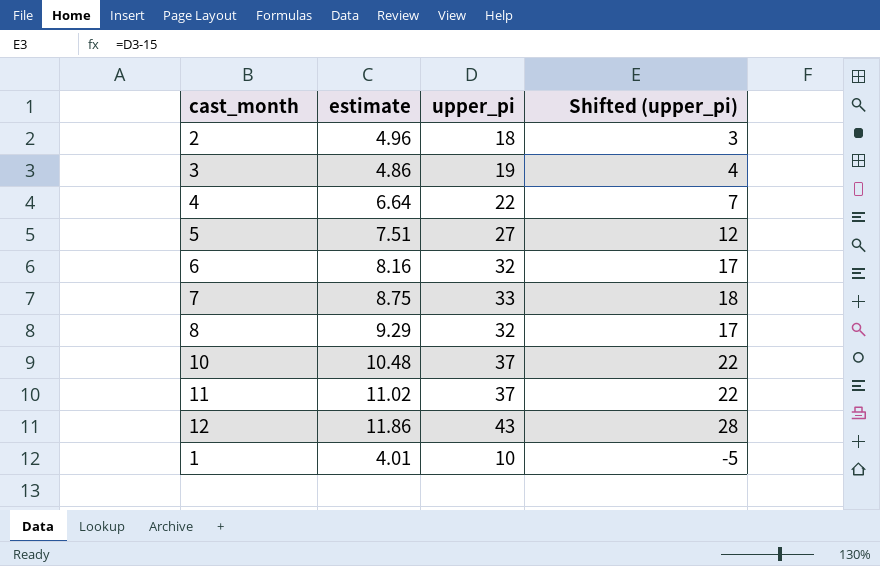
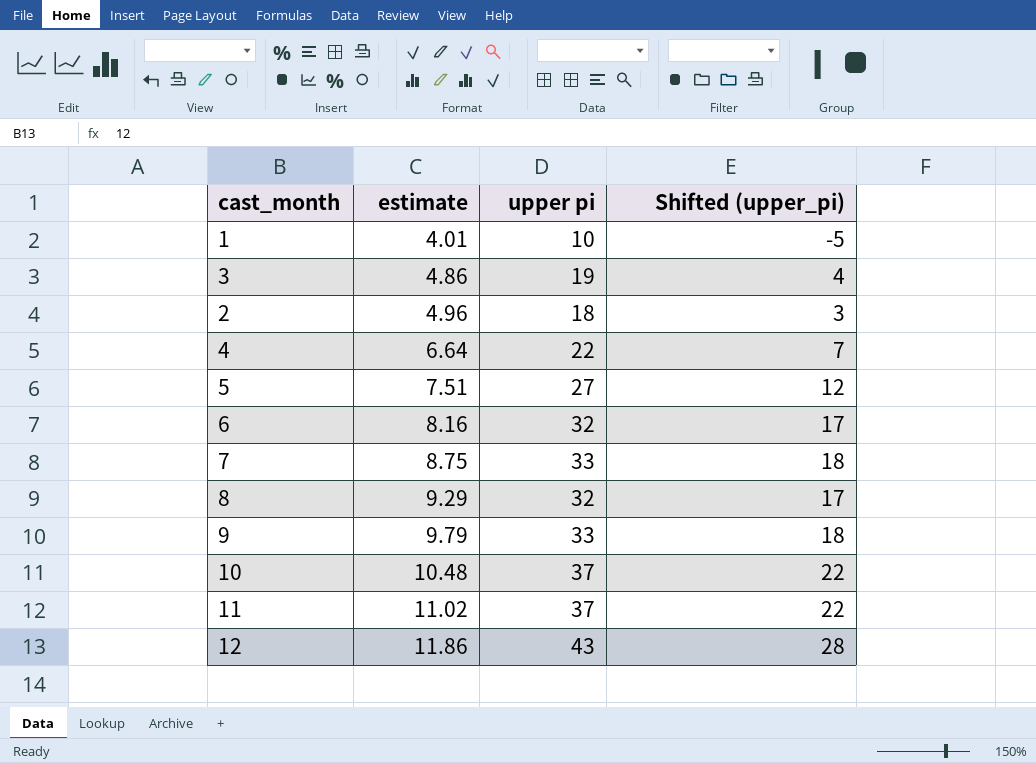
row order: none -> estimate ascending
column name: upper_pi -> upper pi
row 9: none -> 9.79 | 33 | 18

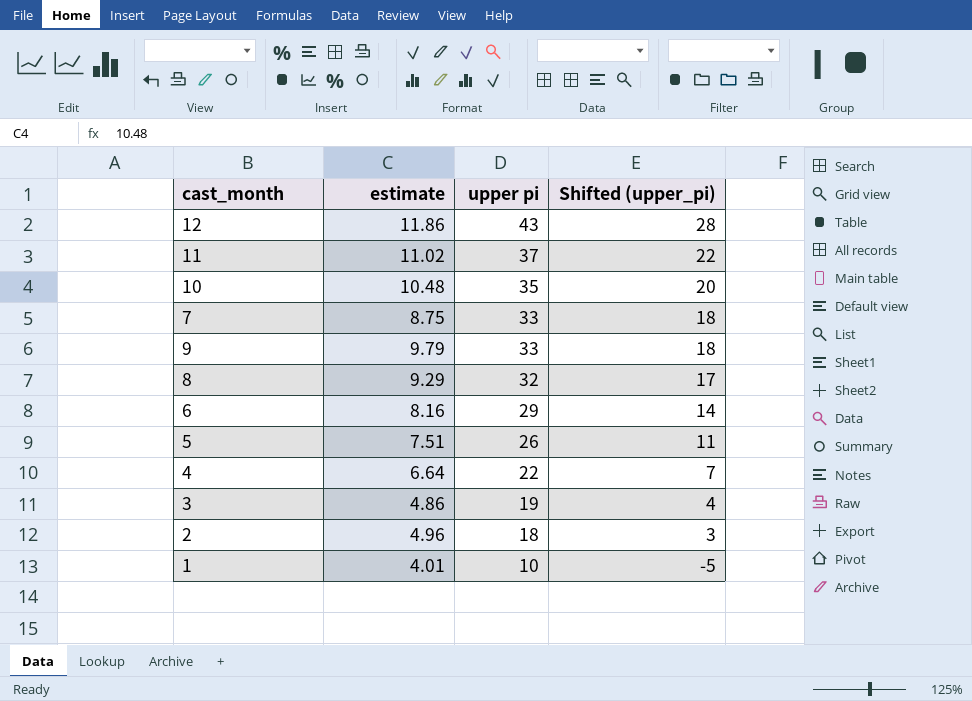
row order: estimate ascending -> upper pi descending
10 | upper pi: 37 -> 35
10 | Shifted (upper_pi): 22 -> 20
6 | upper pi: 32 -> 29
6 | Shifted (upper_pi): 17 -> 14
5 | upper pi: 27 -> 26
5 | Shifted (upper_pi): 12 -> 11

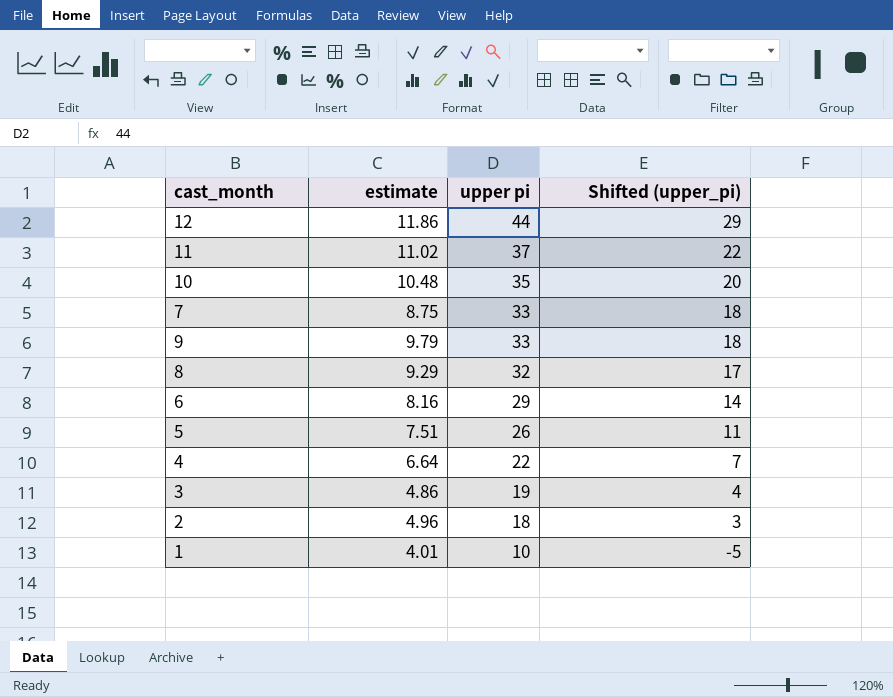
12 | upper pi: 43 -> 44
12 | Shifted (upper_pi): 28 -> 29

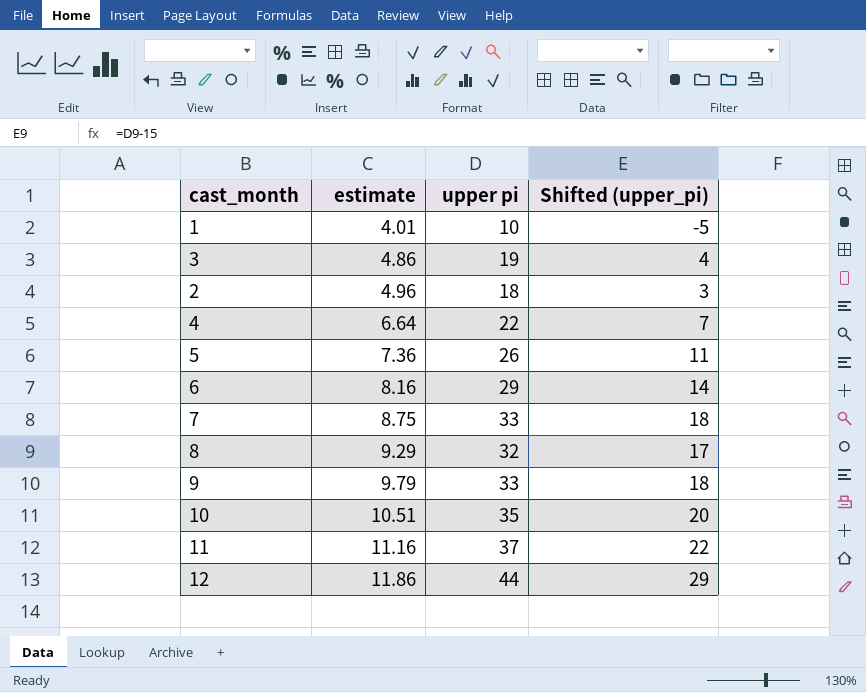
row order: upper pi descending -> estimate ascending
5 | estimate: 7.51 -> 7.36
10 | estimate: 10.48 -> 10.51
11 | estimate: 11.02 -> 11.16

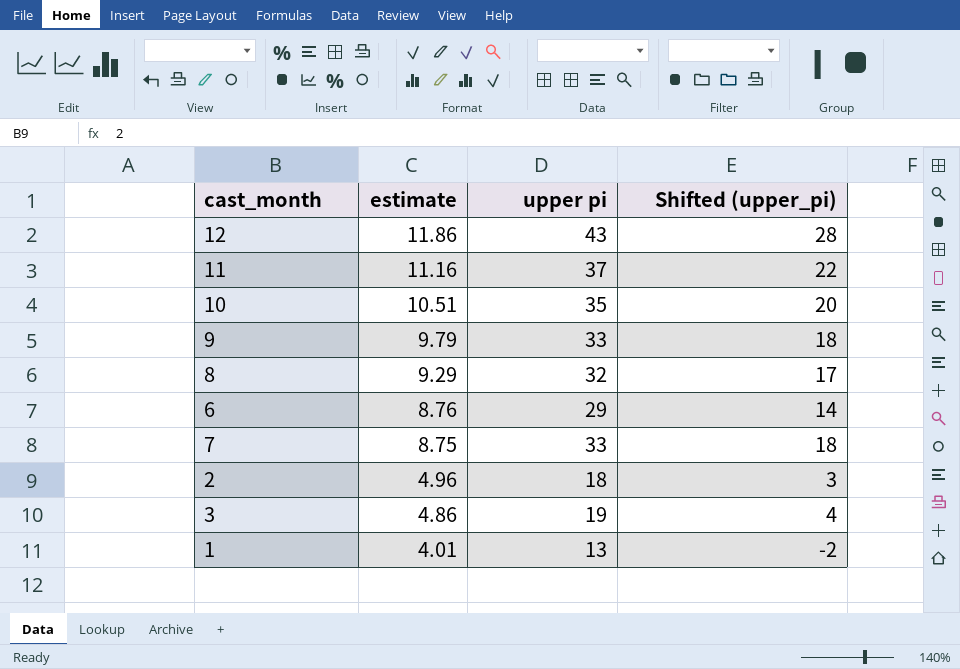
row order: estimate ascending -> estimate descending
row 4: 6.64 | 22 | 7 -> none
row 5: 7.36 | 26 | 11 -> none
12 | upper pi: 44 -> 43
12 | Shifted (upper_pi): 29 -> 28
6 | estimate: 8.16 -> 8.76
1 | upper pi: 10 -> 13
1 | Shifted (upper_pi): -5 -> -2

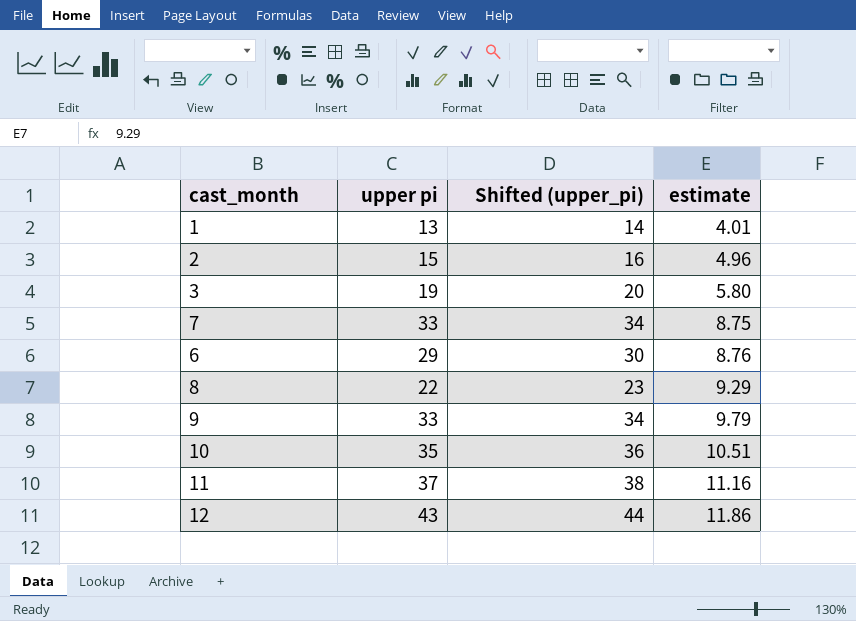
row order: estimate descending -> estimate ascending
column Shifted (upper_pi) | formula: [upper pi] - 15 -> [upper pi] + 1
column estimate | position: 2 -> 4
2 | upper pi: 18 -> 15
3 | estimate: 4.86 -> 5.80
8 | upper pi: 32 -> 22

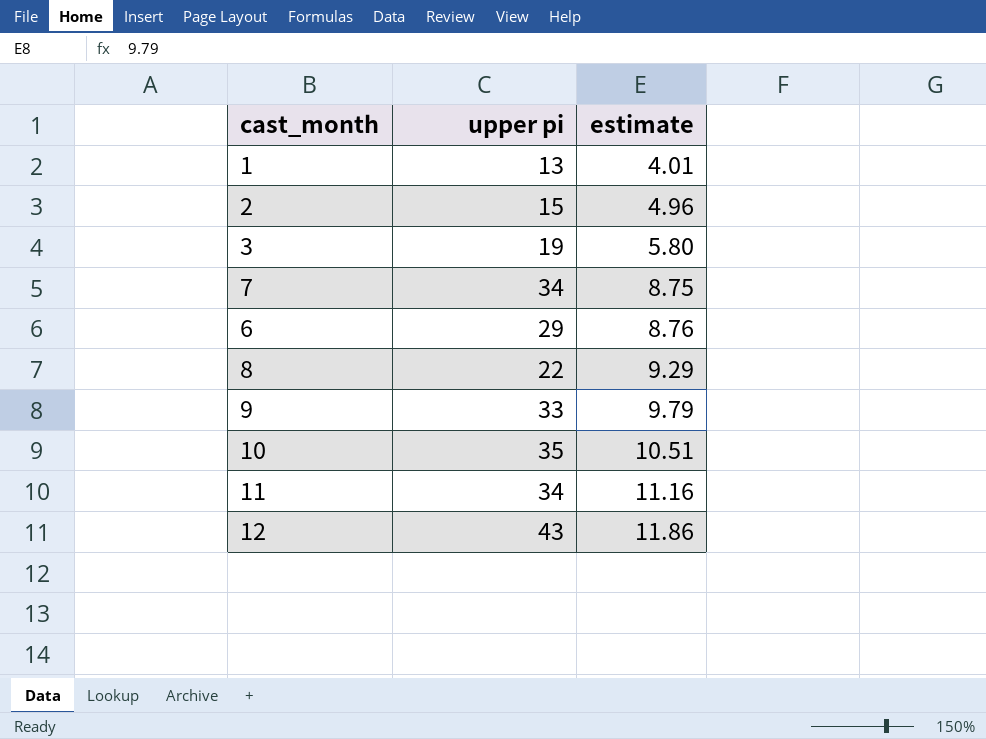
column Shifted (upper_pi) | formula: [upper pi] + 1 -> none
7 | upper pi: 33 -> 34
11 | upper pi: 37 -> 34

